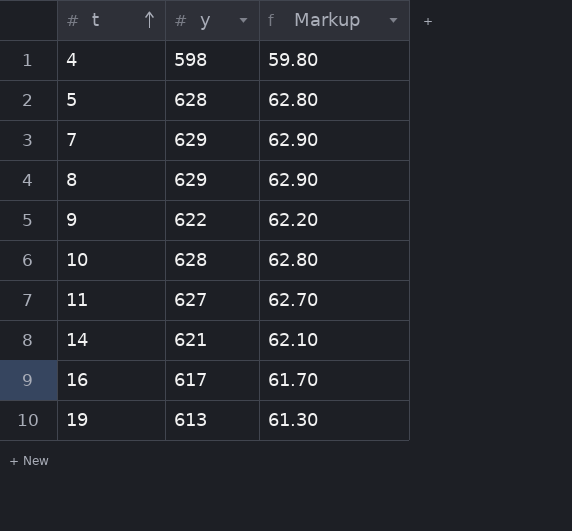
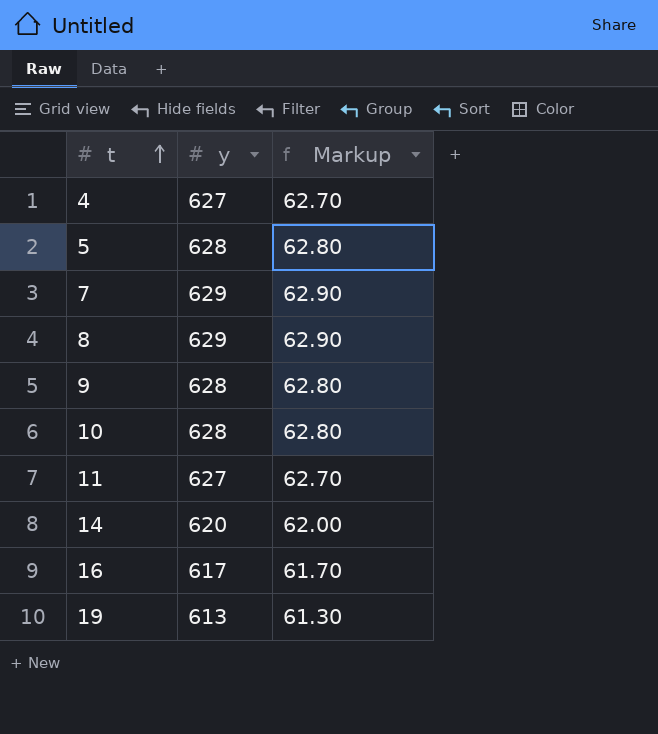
4 | y: 598 -> 627
4 | Markup: 59.80 -> 62.70
9 | y: 622 -> 628
9 | Markup: 62.20 -> 62.80
14 | y: 621 -> 620
14 | Markup: 62.10 -> 62.00

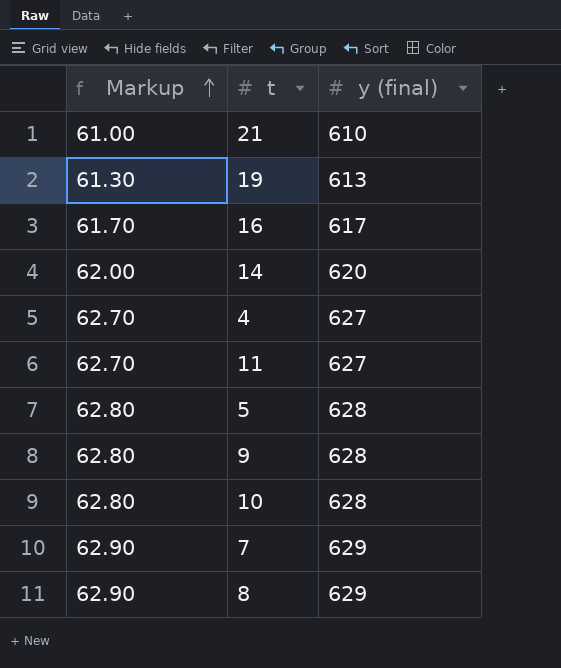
row order: t ascending -> Markup ascending
column Markup | position: 3 -> 1
column name: y -> y (final)
row 21: none -> 61.00 | 610

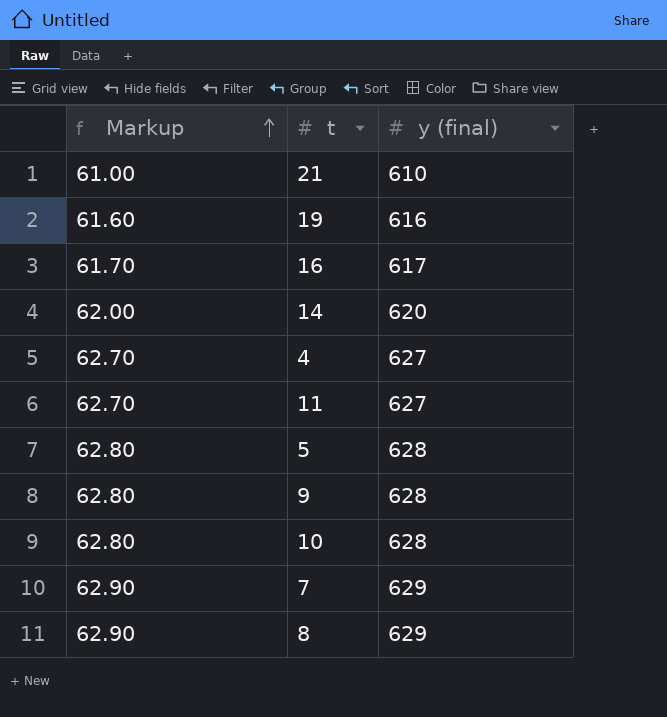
19 | Markup: 61.30 -> 61.60
19 | y (final): 613 -> 616

